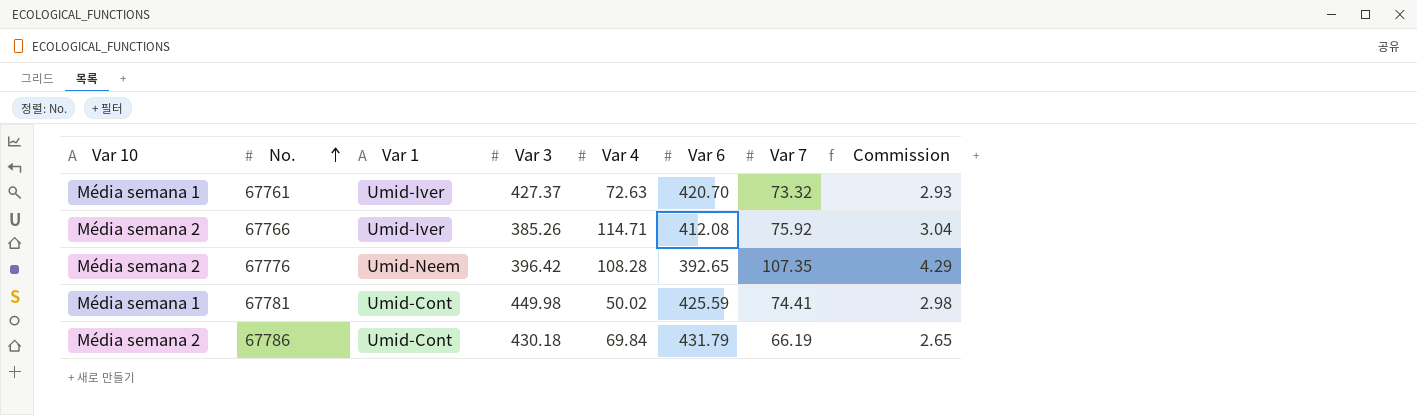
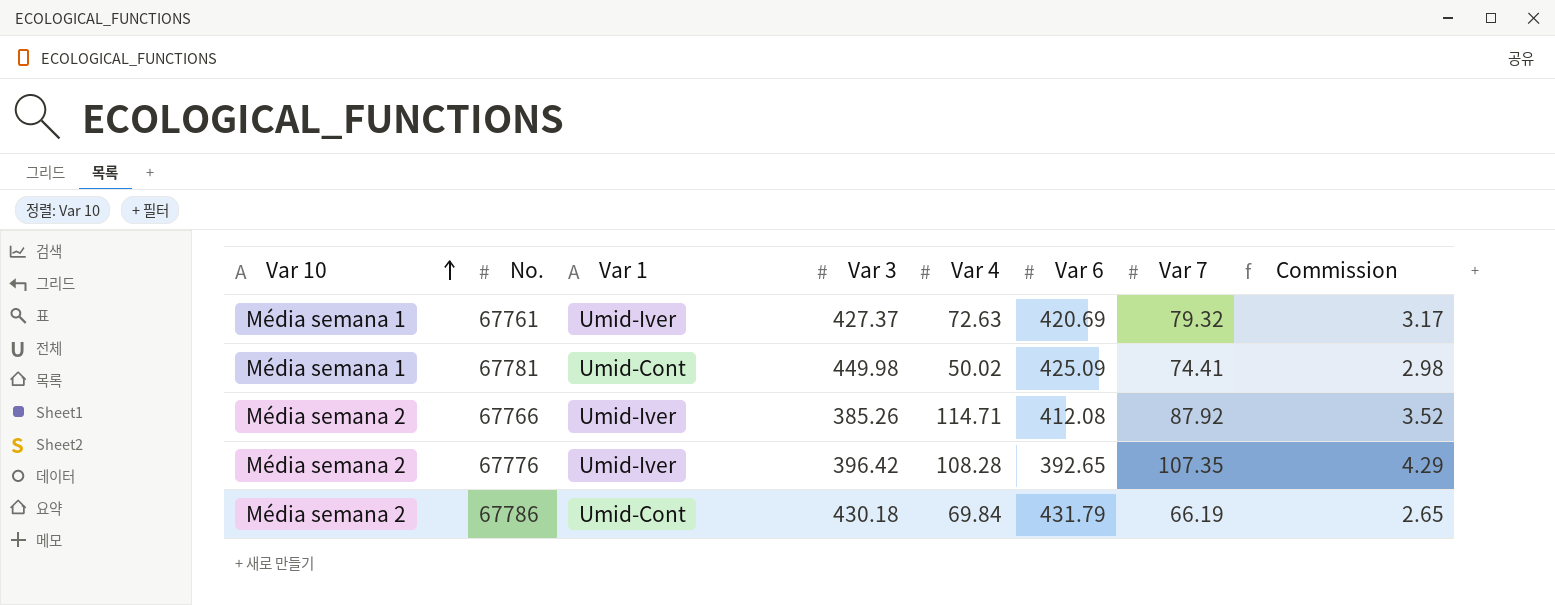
row order: No. ascending -> Var 10 ascending
67761 | Var 6: 420.70 -> 420.69
67761 | Var 7: 73.32 -> 79.32
67761 | Commission: 2.93 -> 3.17
67781 | Var 6: 425.59 -> 425.09
67766 | Var 7: 75.92 -> 87.92
67766 | Commission: 3.04 -> 3.52
67776 | Var 1: Umid-Neem -> Umid-Iver

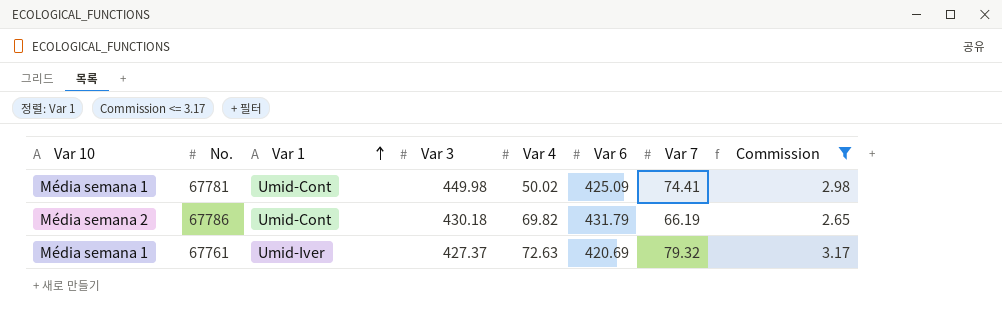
filter: none -> Commission <= 3.17
row order: Var 10 ascending -> Var 1 ascending
67786 | Var 4: 69.84 -> 69.82

